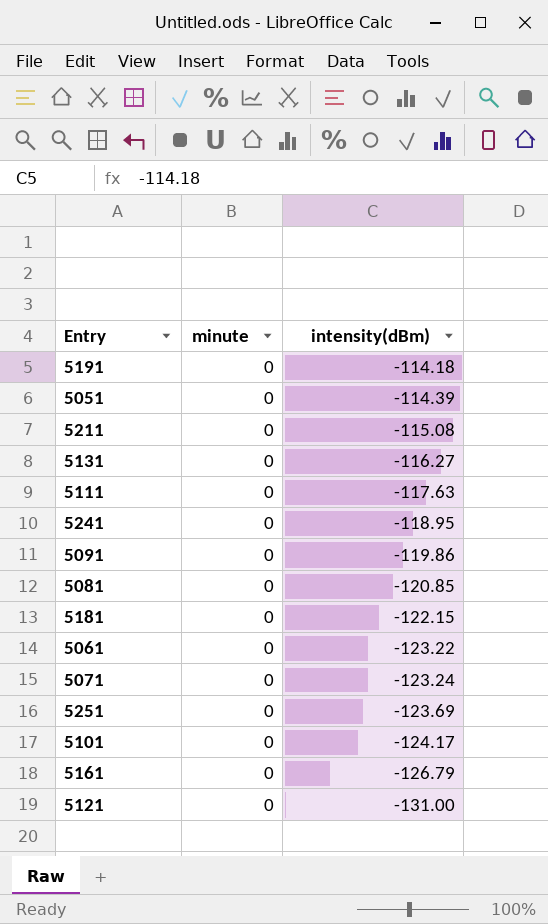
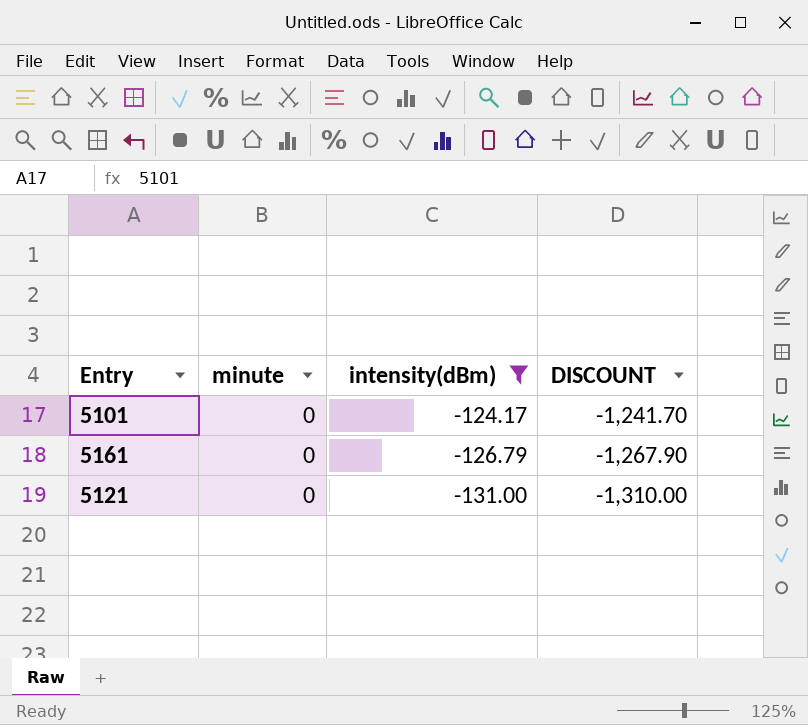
filter: none -> intensity(dBm) <= -124.17
column DISCOUNT | formula: none -> [intensity(dBm)] * 10

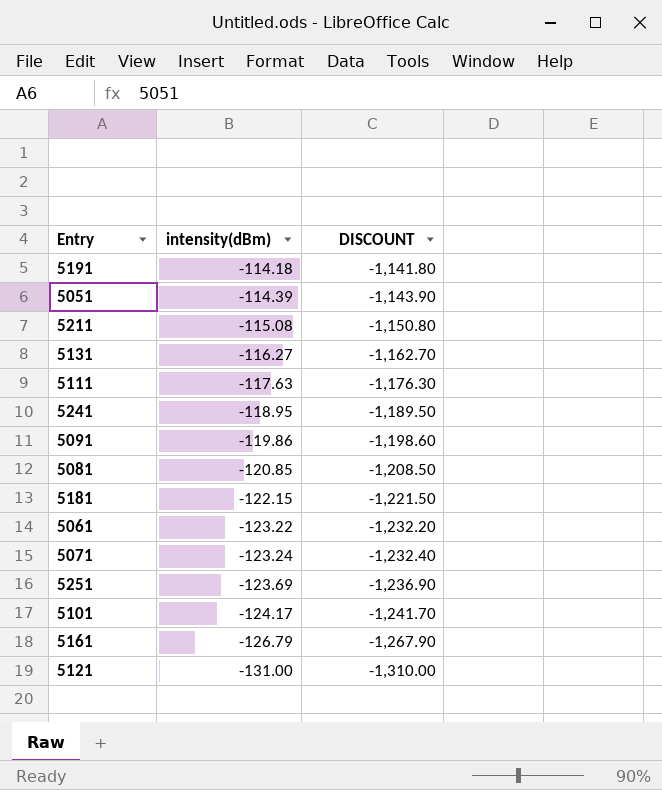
filter: intensity(dBm) <= -124.17 -> none
column minute | position: 2 -> none

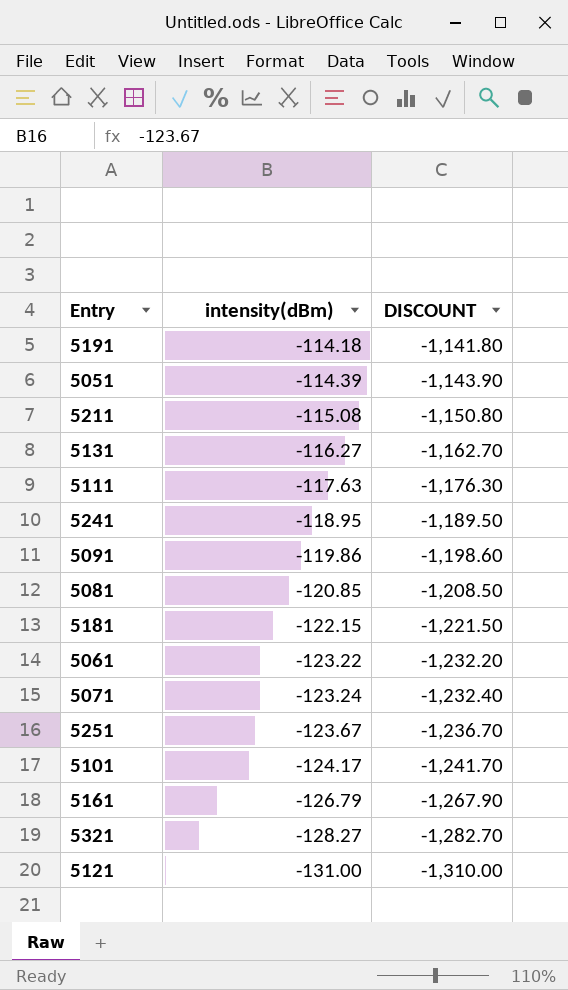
5251 | intensity(dBm): -123.69 -> -123.67
5251 | DISCOUNT: -1,236.90 -> -1,236.70
row 5321: none -> -128.27 | -1,282.70

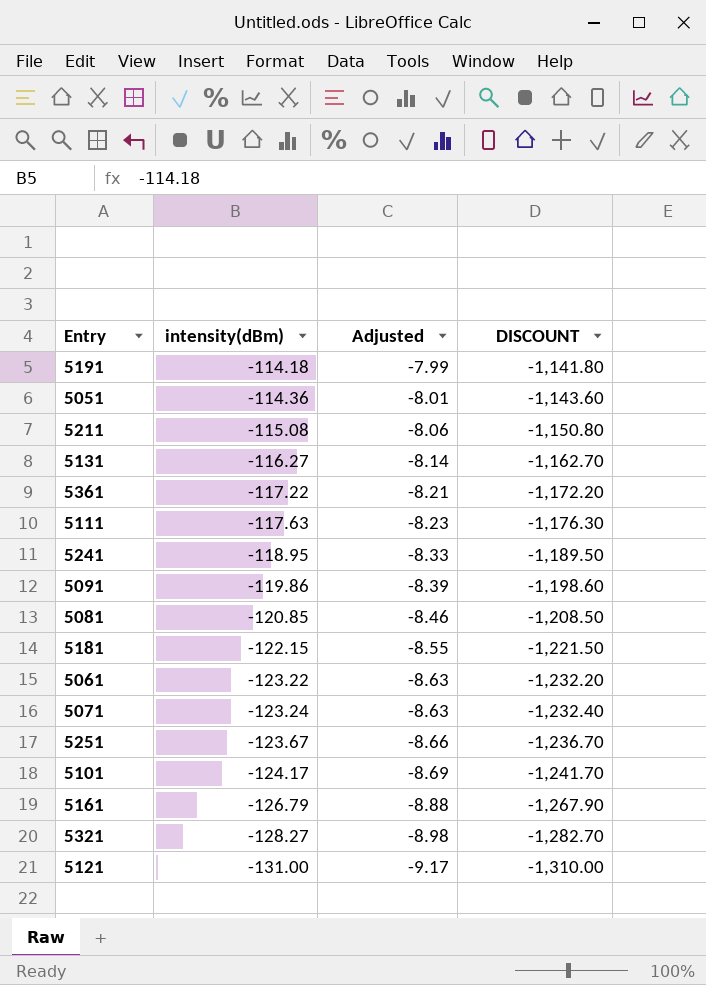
column Adjusted | formula: none -> [intensity(dBm)] * 0.07
5051 | intensity(dBm): -114.39 -> -114.36
5051 | DISCOUNT: -1,143.90 -> -1,143.60
row 5361: none -> -117.22 | -8.21 | -1,172.20

